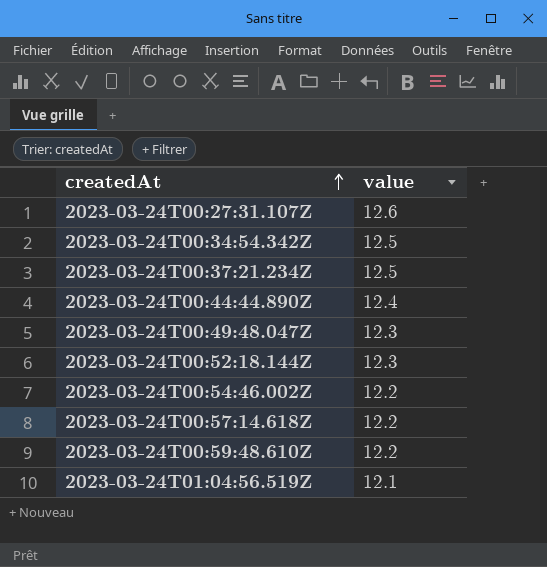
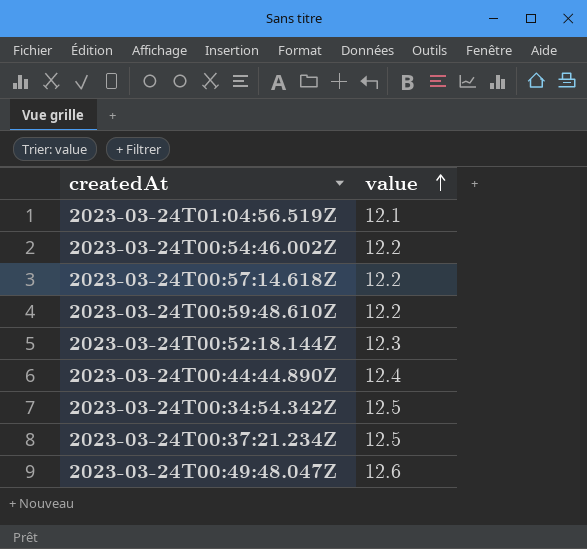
row order: createdAt ascending -> value ascending
row 2023-03-24T00:27:31.107Z: 12.6 -> none
2023-03-24T00:49:48.047Z | value: 12.3 -> 12.6

